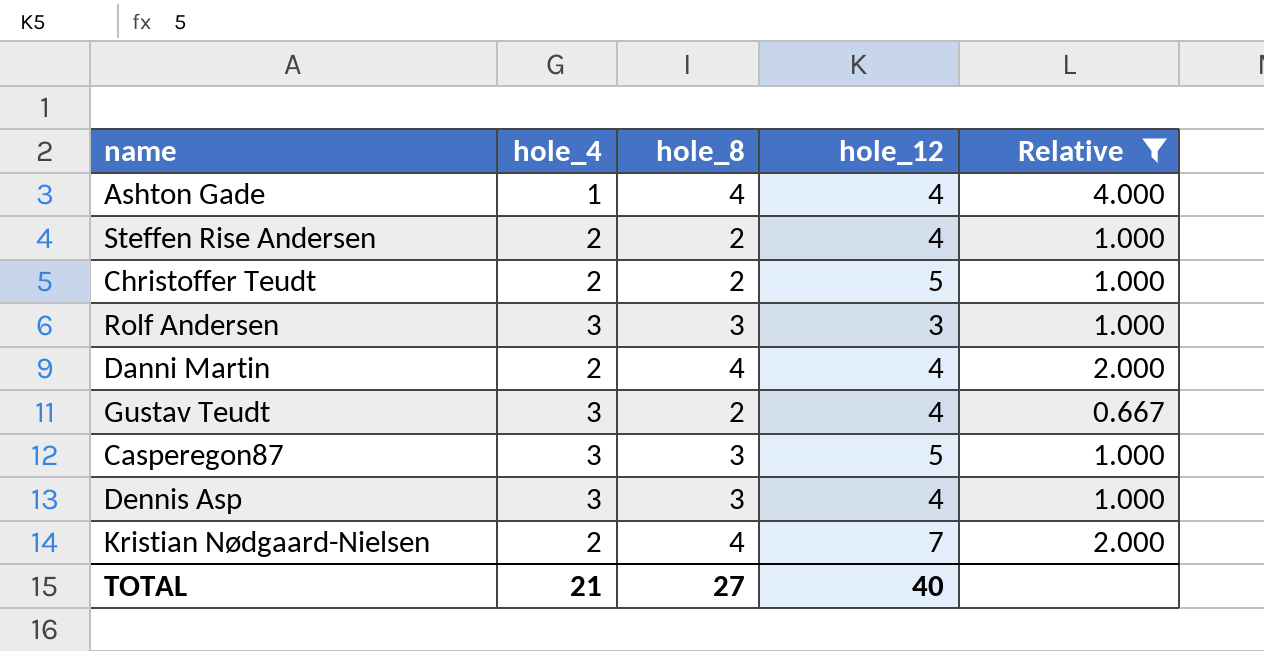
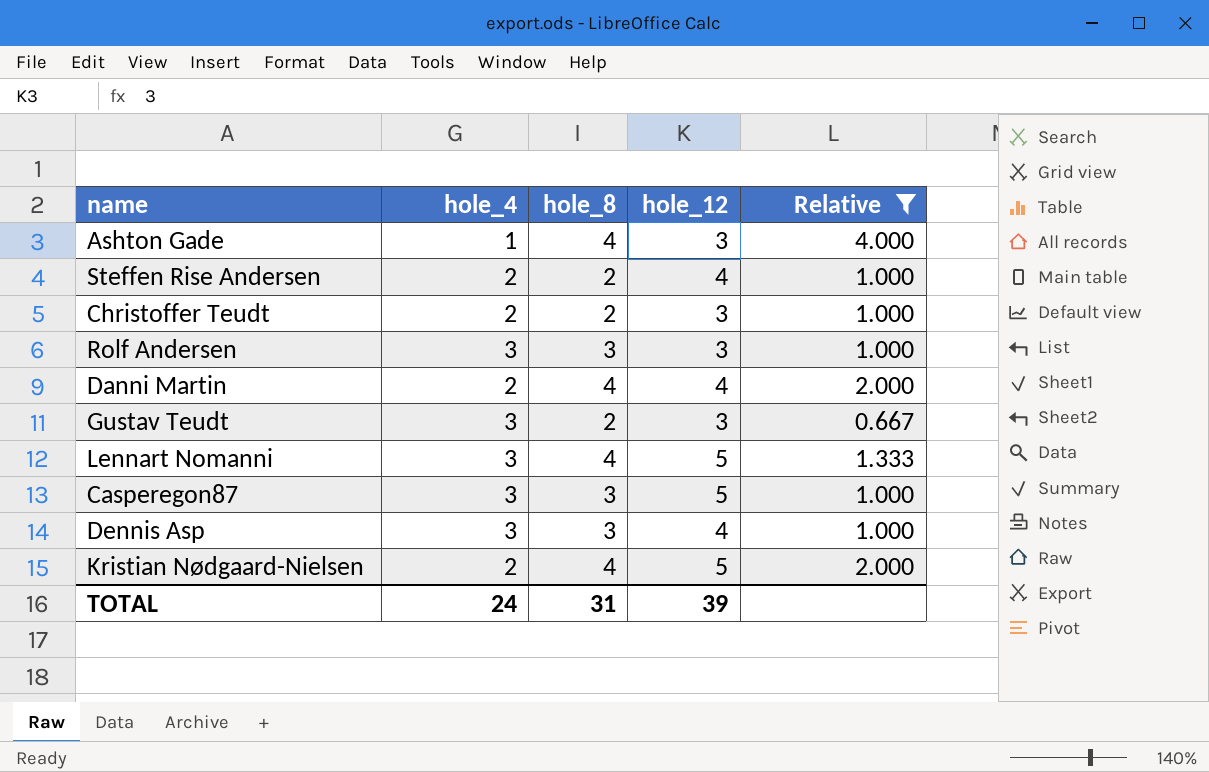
Ashton Gade | hole_12: 4 -> 3
Christoffer Teudt | hole_12: 5 -> 3
Gustav Teudt | hole_12: 4 -> 3
row Lennart Nomanni: none -> 3 | 4 | 5 | 1.333
Kristian Nødgaard-Nielsen | hole_12: 7 -> 5
TOTAL | hole_4: 21 -> 24
TOTAL | hole_8: 27 -> 31
TOTAL | hole_12: 40 -> 39

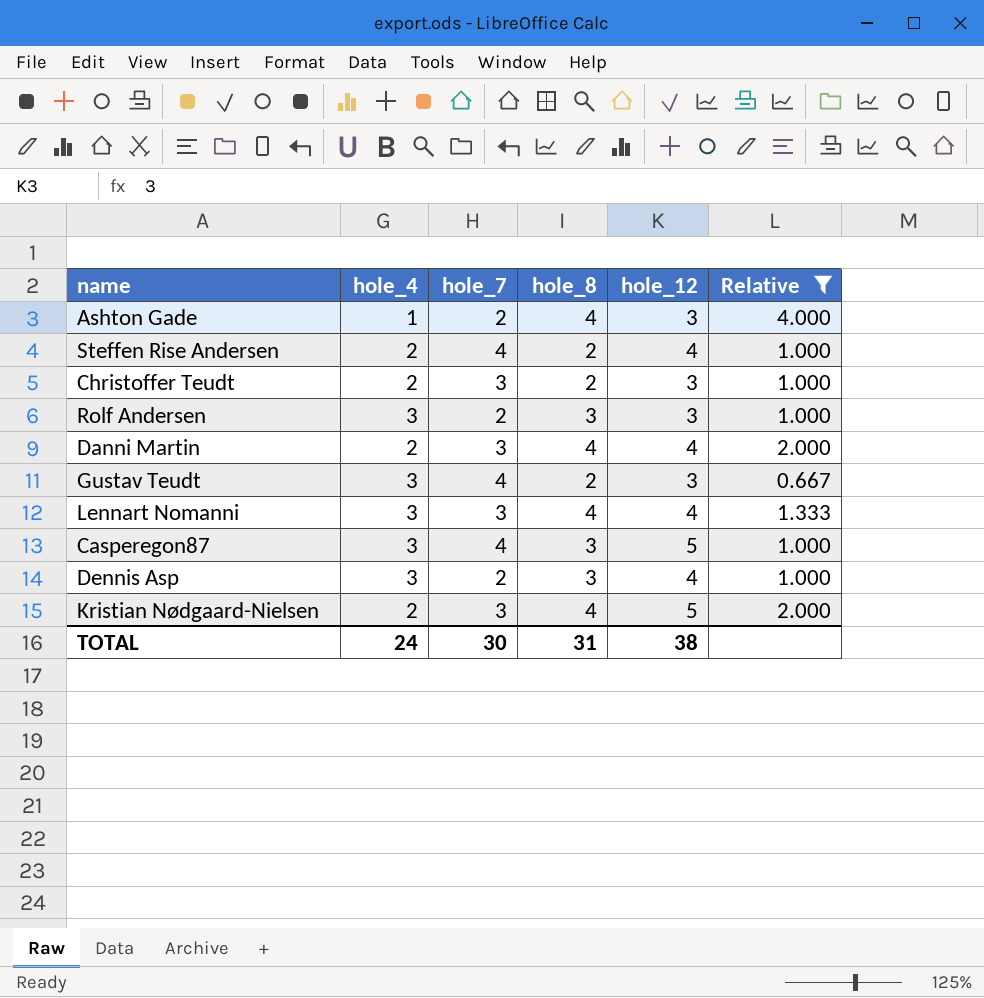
column hole_7 | position: none -> 3
Lennart Nomanni | hole_12: 5 -> 4
TOTAL | hole_12: 39 -> 38

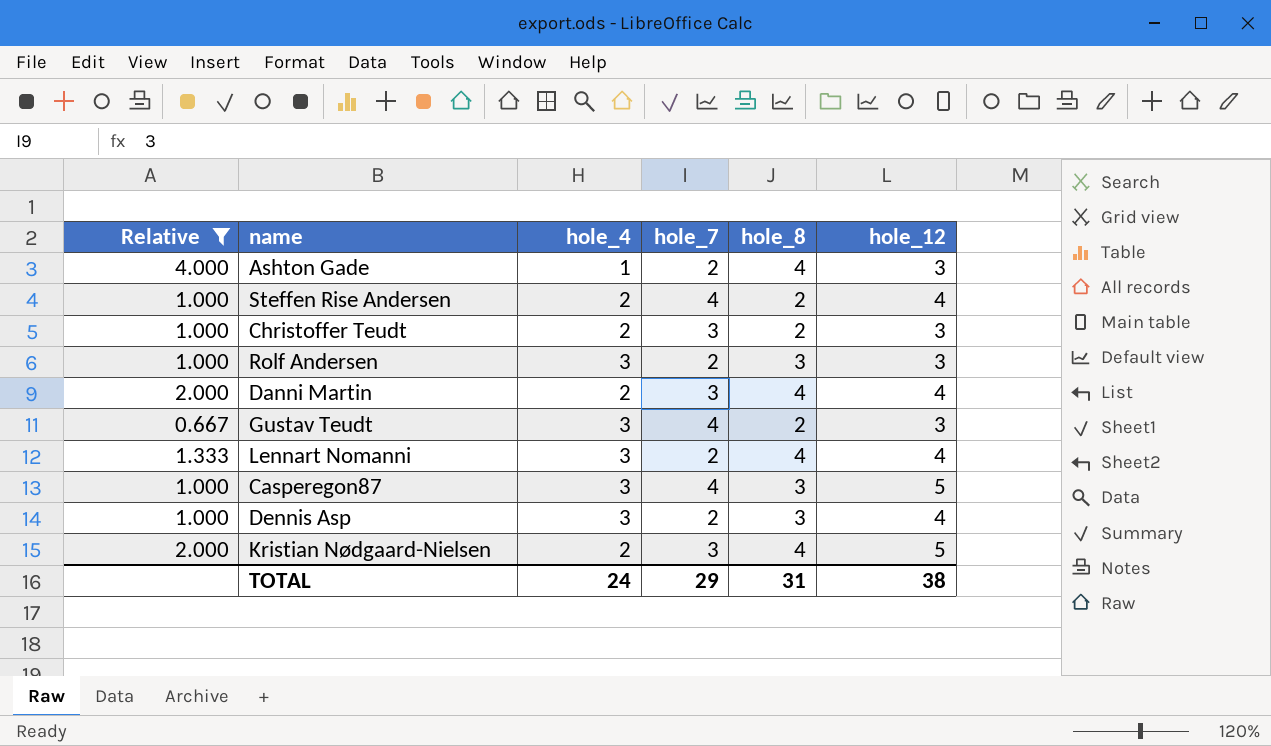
column Relative | position: 6 -> 1
Lennart Nomanni | hole_7: 3 -> 2
TOTAL | hole_7: 30 -> 29

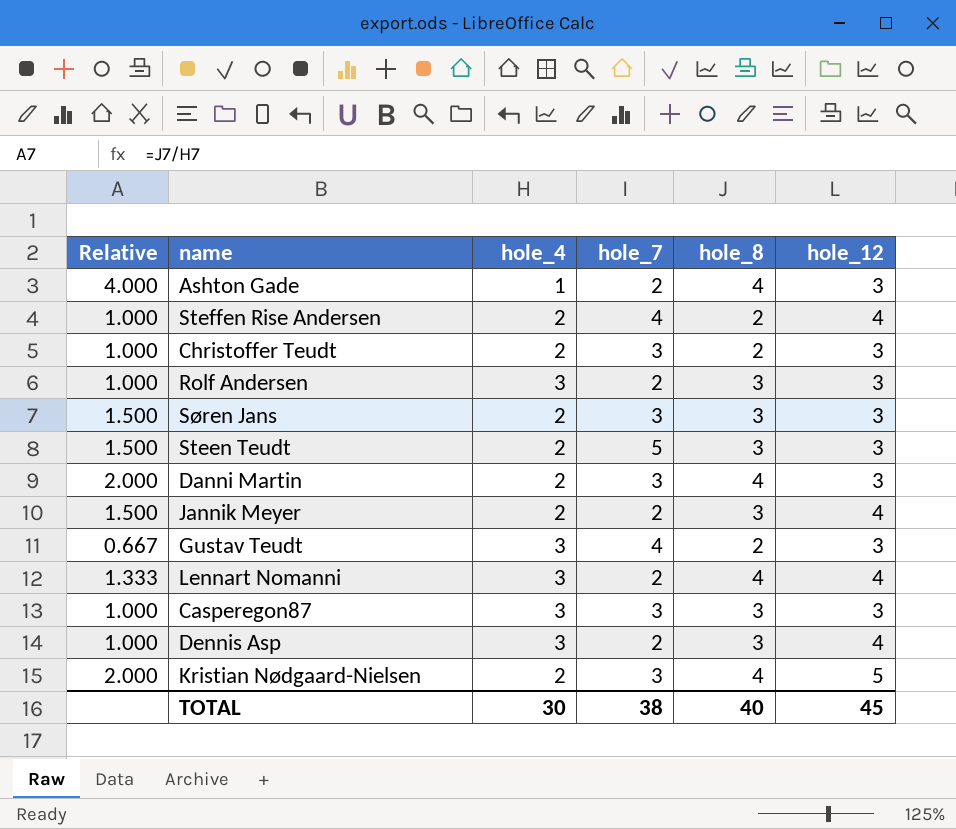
filter: Relative != 1.500 -> none
Danni Martin | hole_12: 4 -> 3
Casperegon87 | hole_7: 4 -> 3
Casperegon87 | hole_12: 5 -> 3
TOTAL | hole_4: 24 -> 30
TOTAL | hole_7: 29 -> 38
TOTAL | hole_8: 31 -> 40
TOTAL | hole_12: 38 -> 45

